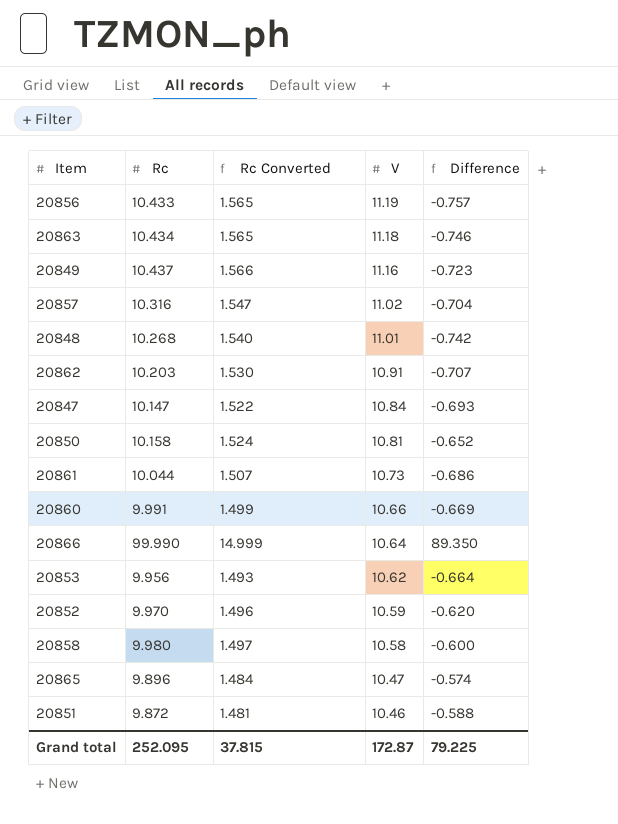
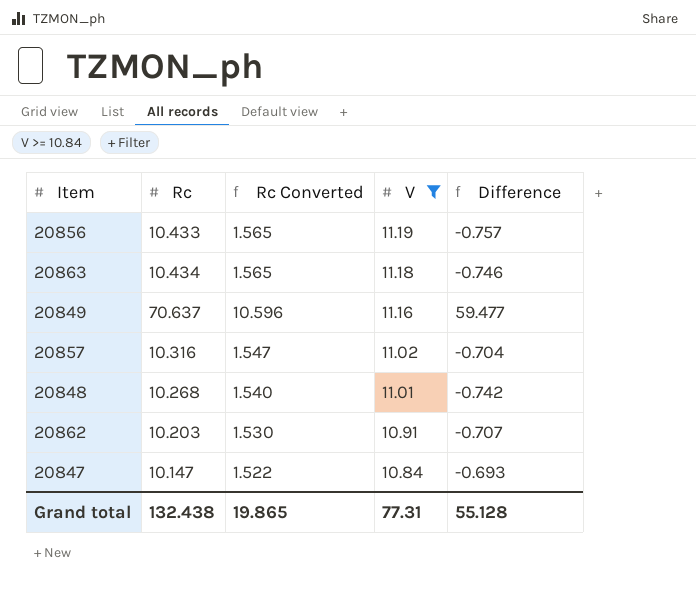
filter: none -> V >= 10.84
20849 | Rc: 10.437 -> 70.637
20849 | Rc Converted: 1.566 -> 10.596
20849 | Difference: -0.723 -> 59.477
Grand total | Rc: 252.095 -> 132.438
Grand total | Rc Converted: 37.815 -> 19.865
Grand total | V: 172.87 -> 77.31
Grand total | Difference: 79.225 -> 55.128

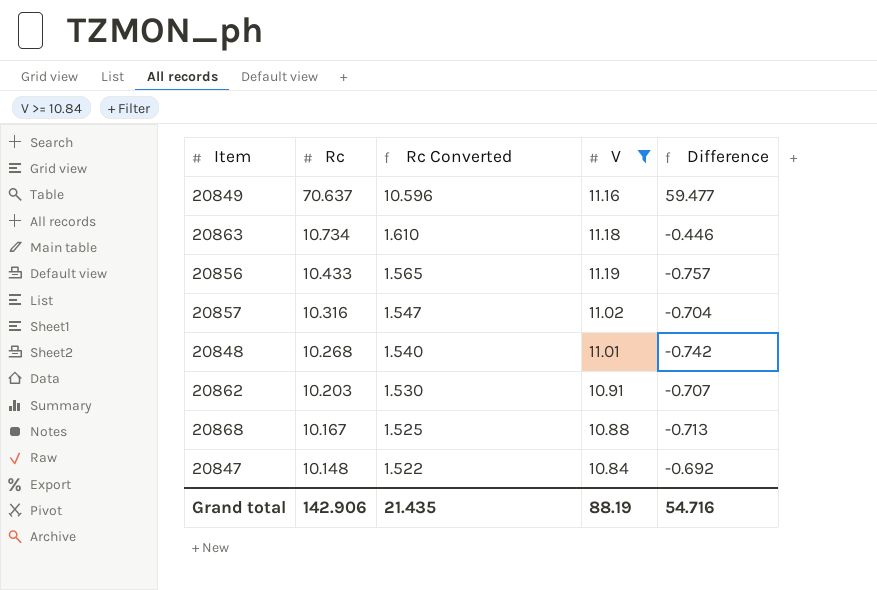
row order: V descending -> Rc descending
20863 | Rc: 10.434 -> 10.734
20863 | Rc Converted: 1.565 -> 1.610
20863 | Difference: -0.746 -> -0.446
row 20868: none -> 10.167 | 1.525 | 10.88 | -0.713
20847 | Rc: 10.147 -> 10.148
20847 | Difference: -0.693 -> -0.692
Grand total | Rc: 132.438 -> 142.906
Grand total | Rc Converted: 19.865 -> 21.435
Grand total | V: 77.31 -> 88.19
Grand total | Difference: 55.128 -> 54.716

